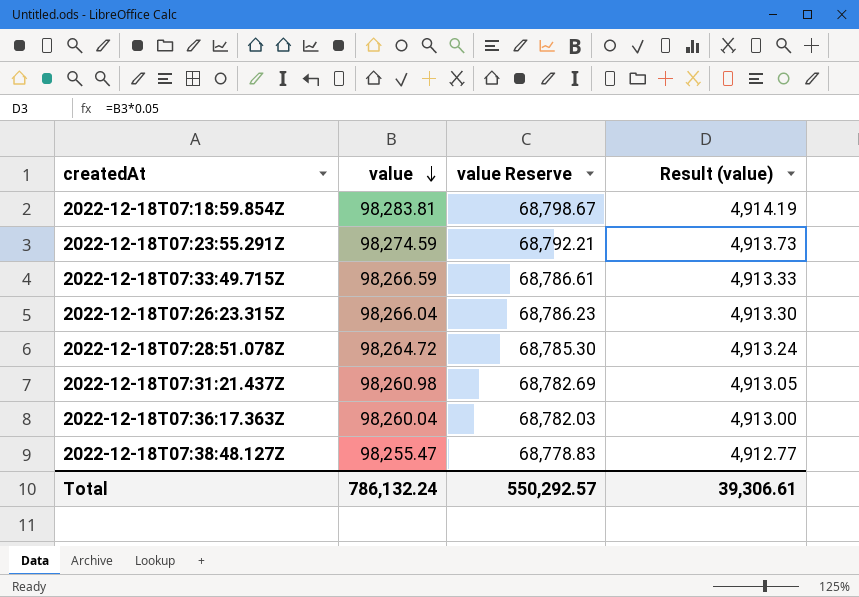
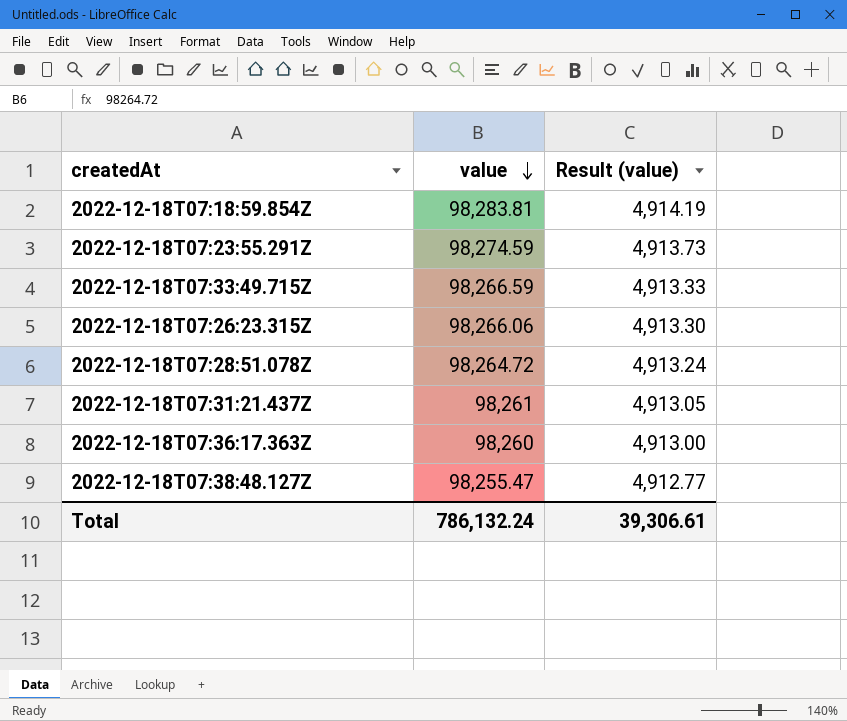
column value Reserve | formula: [value] * 0.7 -> none
2022-12-18T07:26:23.315Z | value: 98,266.04 -> 98,266.06
2022-12-18T07:31:21.437Z | value: 98,260.98 -> 98,261
2022-12-18T07:36:17.363Z | value: 98,260.04 -> 98,260

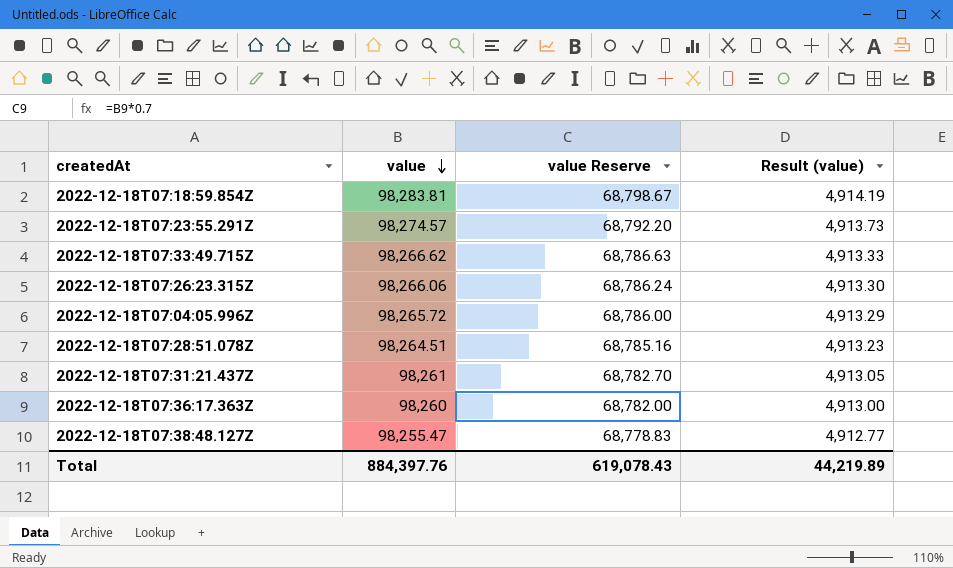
column value Reserve | formula: none -> [value] * 0.7
2022-12-18T07:23:55.291Z | value: 98,274.59 -> 98,274.57
2022-12-18T07:33:49.715Z | value: 98,266.59 -> 98,266.62
row 2022-12-18T07:04:05.996Z: none -> 98,265.72 | 68,786.00 | 4,913.29
2022-12-18T07:28:51.078Z | value: 98,264.72 -> 98,264.51
2022-12-18T07:28:51.078Z | Result (value): 4,913.24 -> 4,913.23
Total | value: 786,132.24 -> 884,397.76
Total | Result (value): 39,306.61 -> 44,219.89

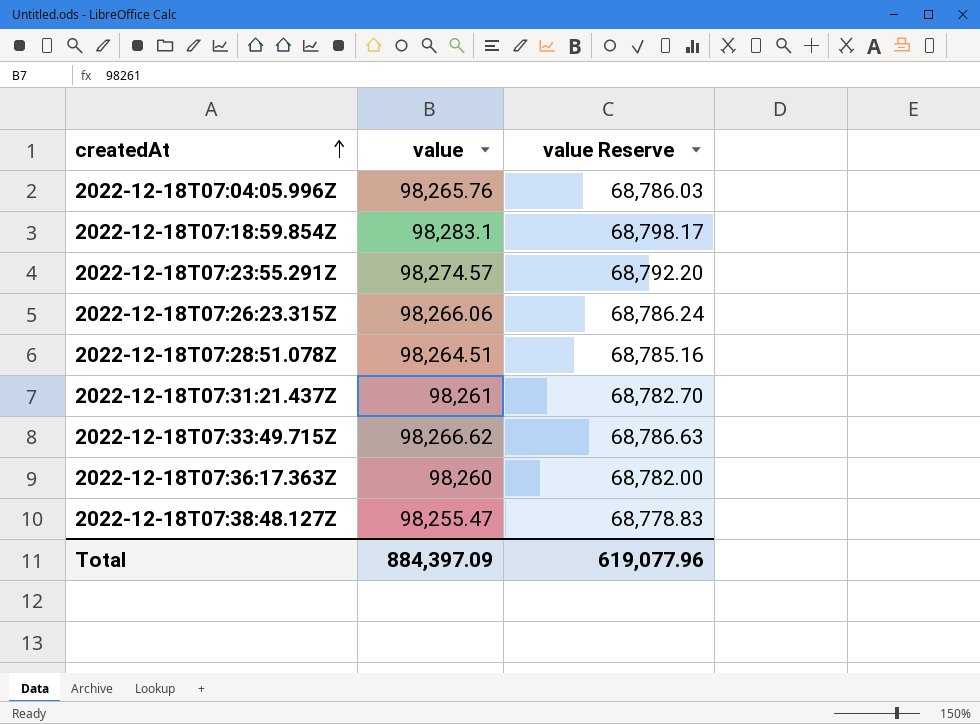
row order: value descending -> createdAt ascending
column Result (value) | formula: [value] * 0.05 -> none
2022-12-18T07:04:05.996Z | value: 98,265.72 -> 98,265.76
2022-12-18T07:04:05.996Z | value Reserve: 68,786.00 -> 68,786.03
2022-12-18T07:18:59.854Z | value: 98,283.81 -> 98,283.1
2022-12-18T07:18:59.854Z | value Reserve: 68,798.67 -> 68,798.17
Total | value: 884,397.76 -> 884,397.09
Total | value Reserve: 619,078.43 -> 619,077.96

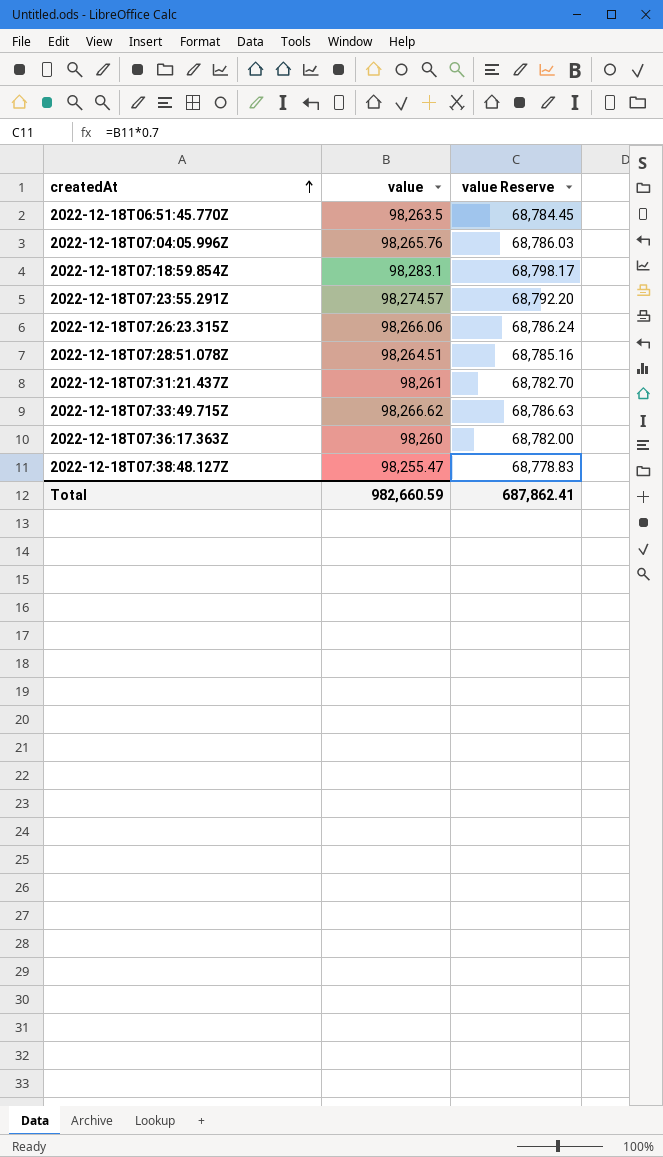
row 2022-12-18T06:51:45.770Z: none -> 98,263.5 | 68,784.45
Total | value: 884,397.09 -> 982,660.59
Total | value Reserve: 619,077.96 -> 687,862.41

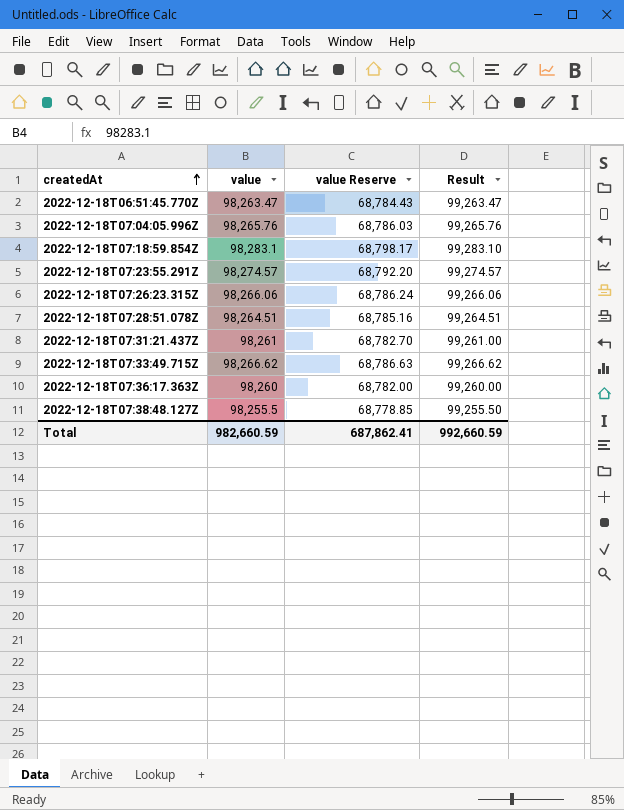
column Result | formula: none -> [value] + 1000
2022-12-18T06:51:45.770Z | value: 98,263.5 -> 98,263.47
2022-12-18T06:51:45.770Z | value Reserve: 68,784.45 -> 68,784.43
2022-12-18T07:38:48.127Z | value: 98,255.47 -> 98,255.5
2022-12-18T07:38:48.127Z | value Reserve: 68,778.83 -> 68,778.85

